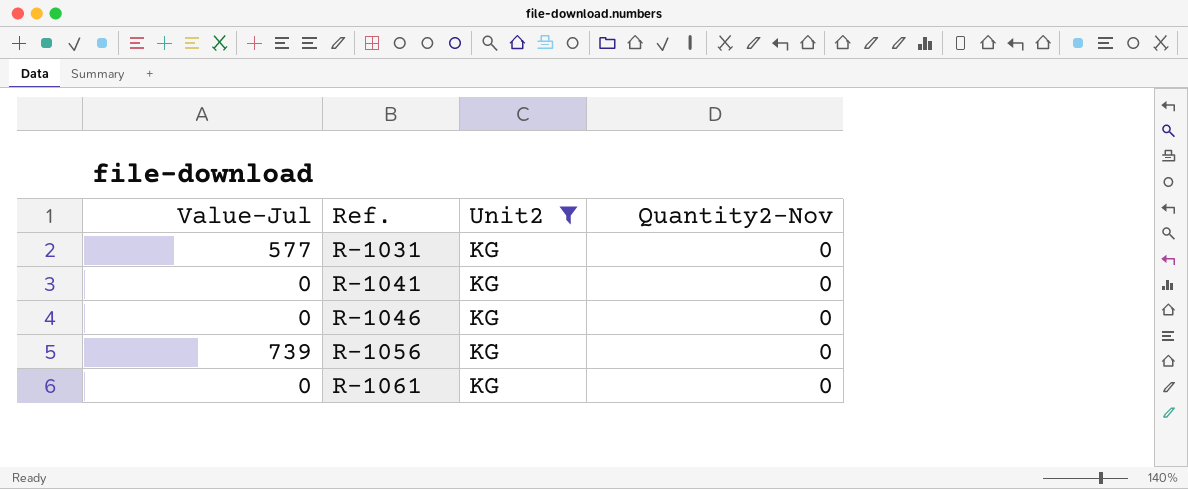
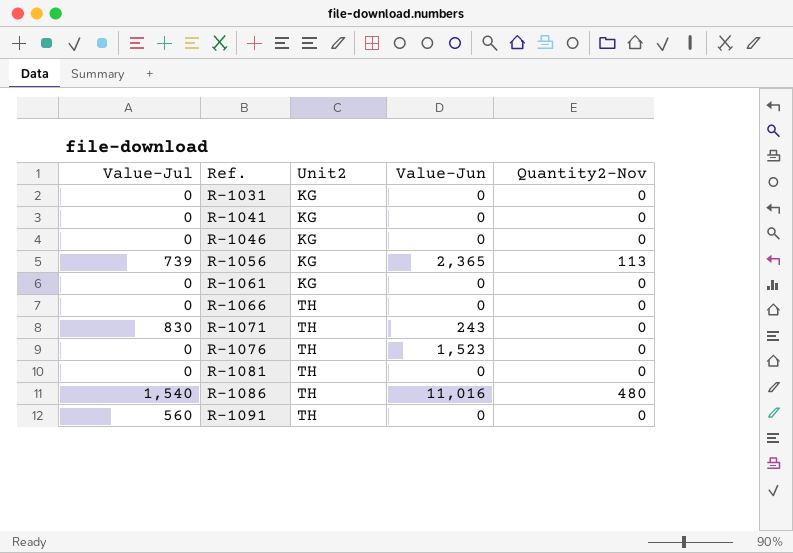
filter: Unit2 = KG -> none
column Value-Jun | position: none -> 4
R-1031 | Value-Jul: 577 -> 0
R-1056 | Quantity2-Nov: 0 -> 113

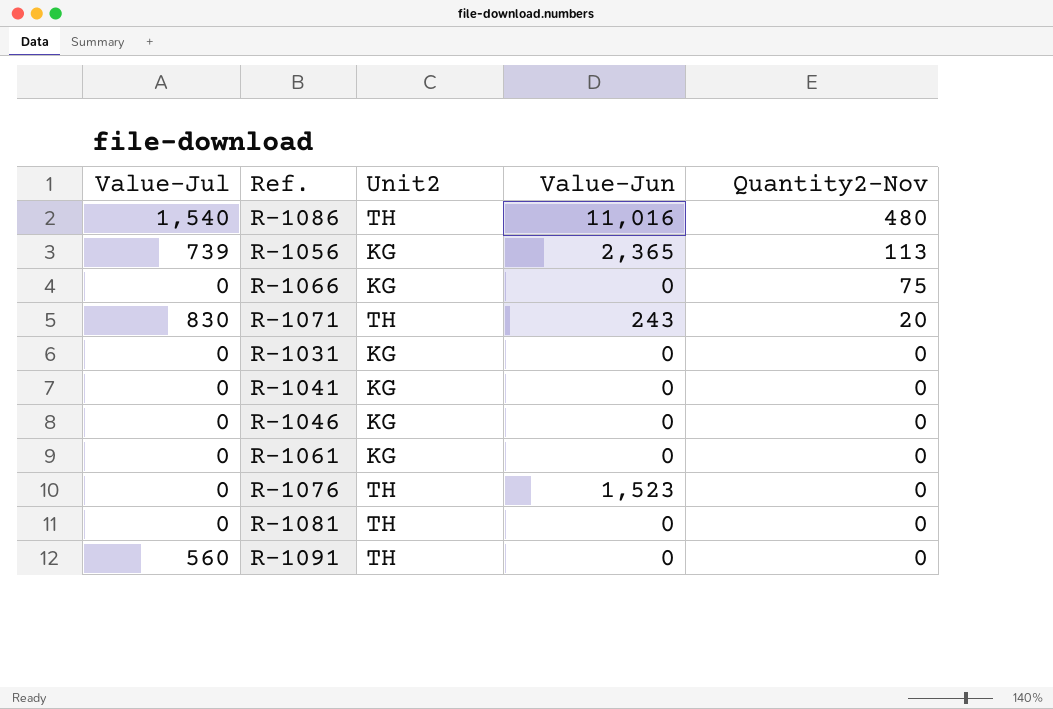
row order: Ref. ascending -> Quantity2-Nov descending
R-1066 | Unit2: TH -> KG
R-1066 | Quantity2-Nov: 0 -> 75
R-1071 | Quantity2-Nov: 0 -> 20

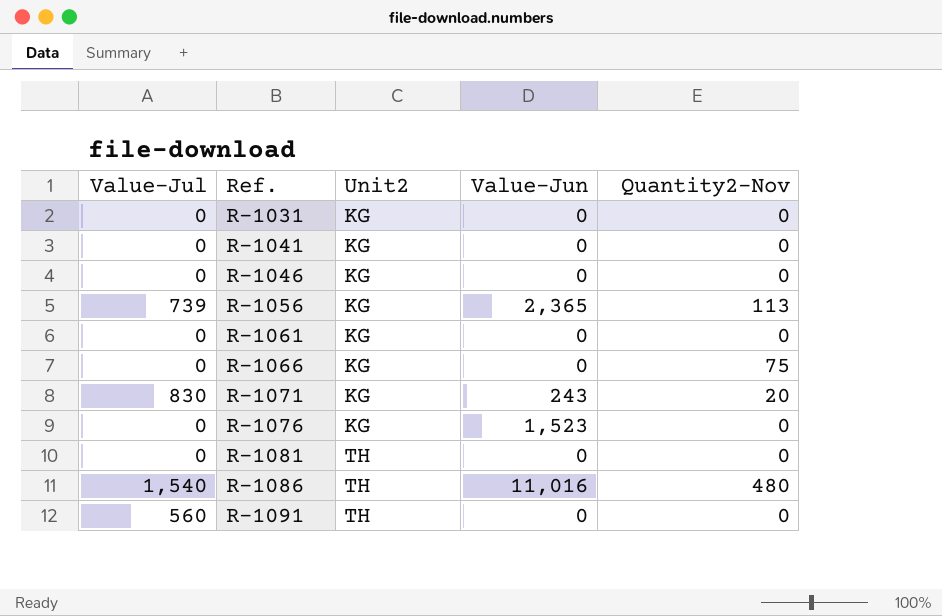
row order: Quantity2-Nov descending -> Ref. ascending
R-1071 | Unit2: TH -> KG
R-1076 | Unit2: TH -> KG

